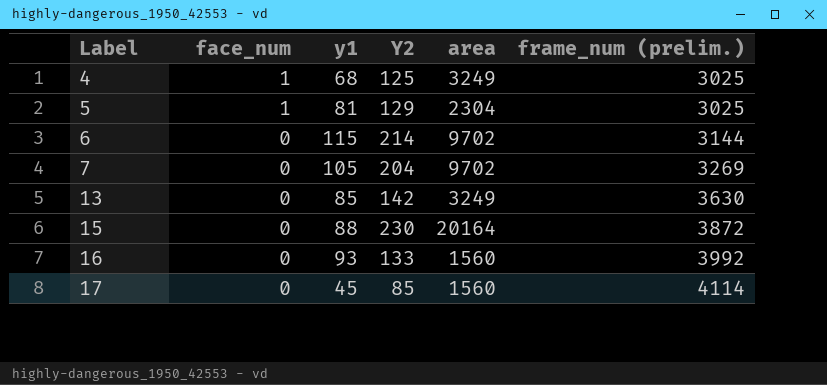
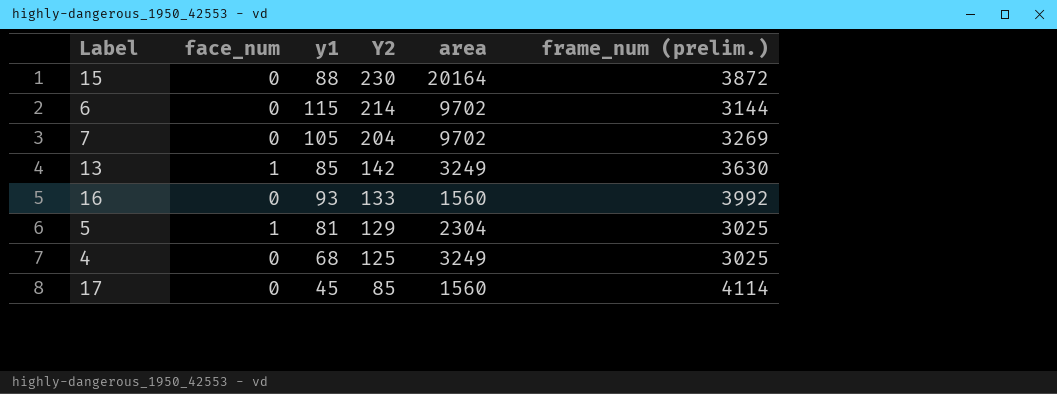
row order: Label ascending -> Y2 descending
13 | face_num: 0 -> 1
4 | face_num: 1 -> 0

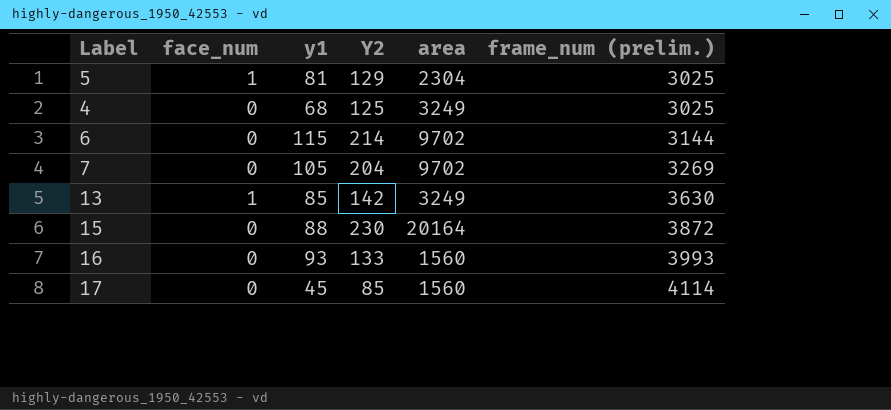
row order: Y2 descending -> frame_num (prelim.) ascending
16 | frame_num (prelim.): 3992 -> 3993

